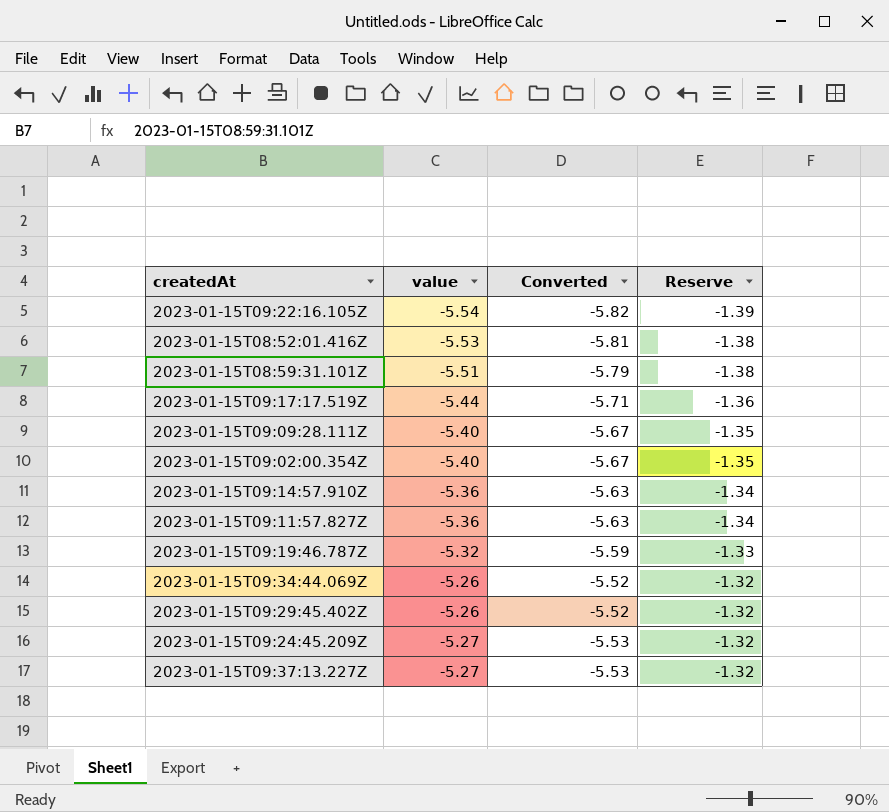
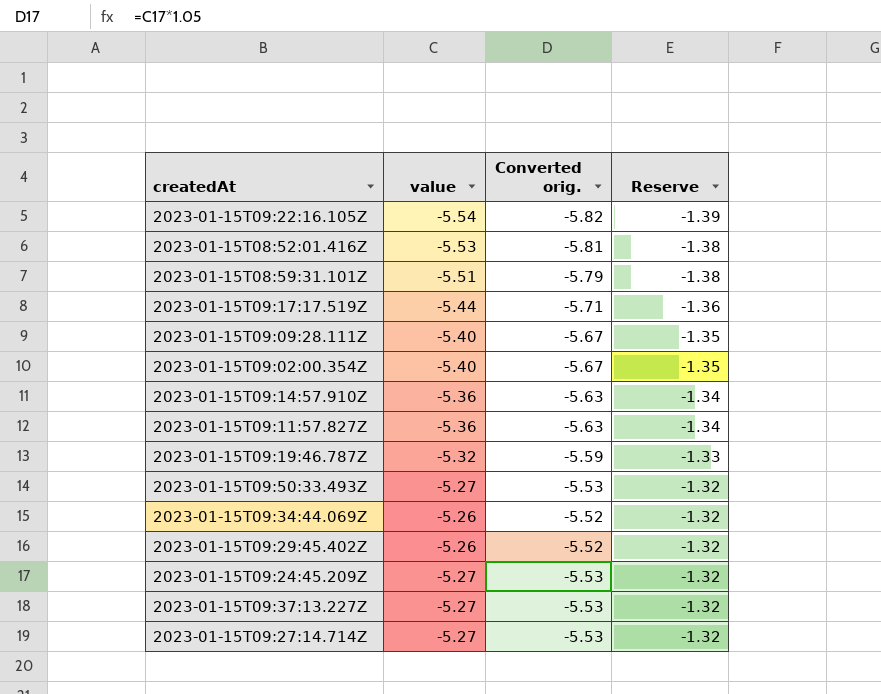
column name: Converted -> Converted orig.
row 2023-01-15T09:50:33.493Z: none -> -5.27 | -5.53 | -1.32
row 2023-01-15T09:27:14.714Z: none -> -5.27 | -5.53 | -1.32

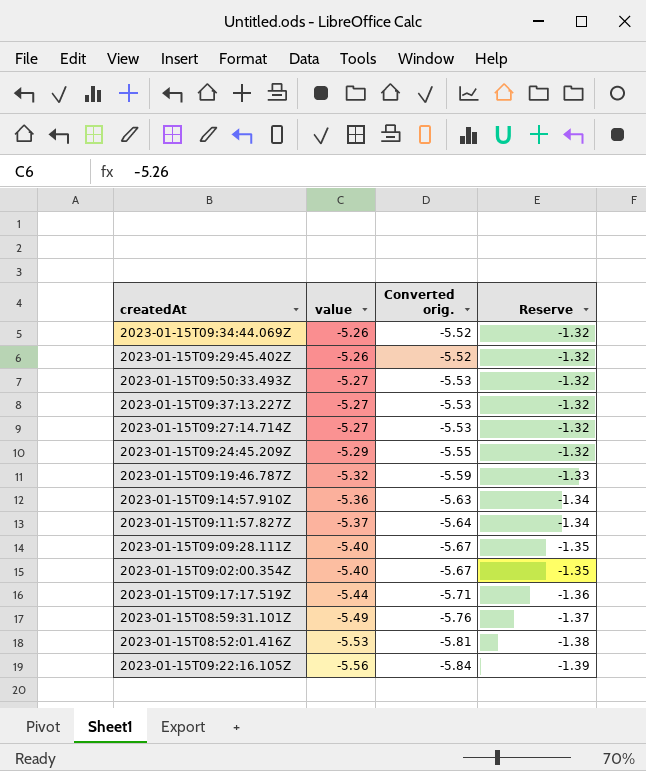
row order: Reserve ascending -> value descending
2023-01-15T09:24:45.209Z | value: -5.27 -> -5.29
2023-01-15T09:24:45.209Z | Converted orig.: -5.53 -> -5.55
2023-01-15T09:11:57.827Z | value: -5.36 -> -5.37
2023-01-15T09:11:57.827Z | Converted orig.: -5.63 -> -5.64
2023-01-15T08:59:31.101Z | value: -5.51 -> -5.49
2023-01-15T08:59:31.101Z | Converted orig.: -5.79 -> -5.76
2023-01-15T08:59:31.101Z | Reserve: -1.38 -> -1.37
2023-01-15T09:22:16.105Z | value: -5.54 -> -5.56
2023-01-15T09:22:16.105Z | Converted orig.: -5.82 -> -5.84

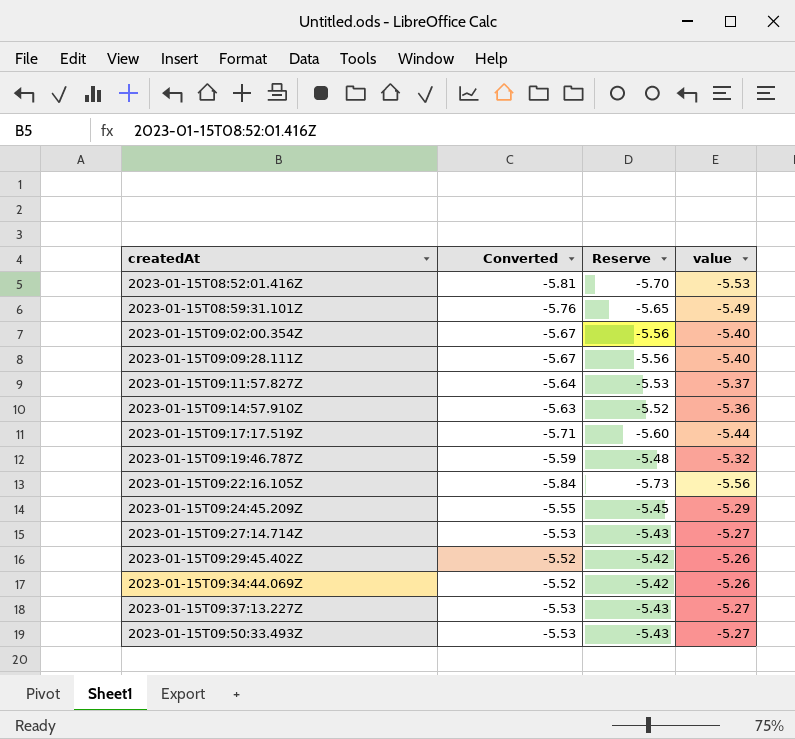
row order: value descending -> createdAt ascending
column name: Converted orig. -> Converted
column Reserve | formula: [value] * 0.25 -> [value] * 1.03
column value | position: 2 -> 4

